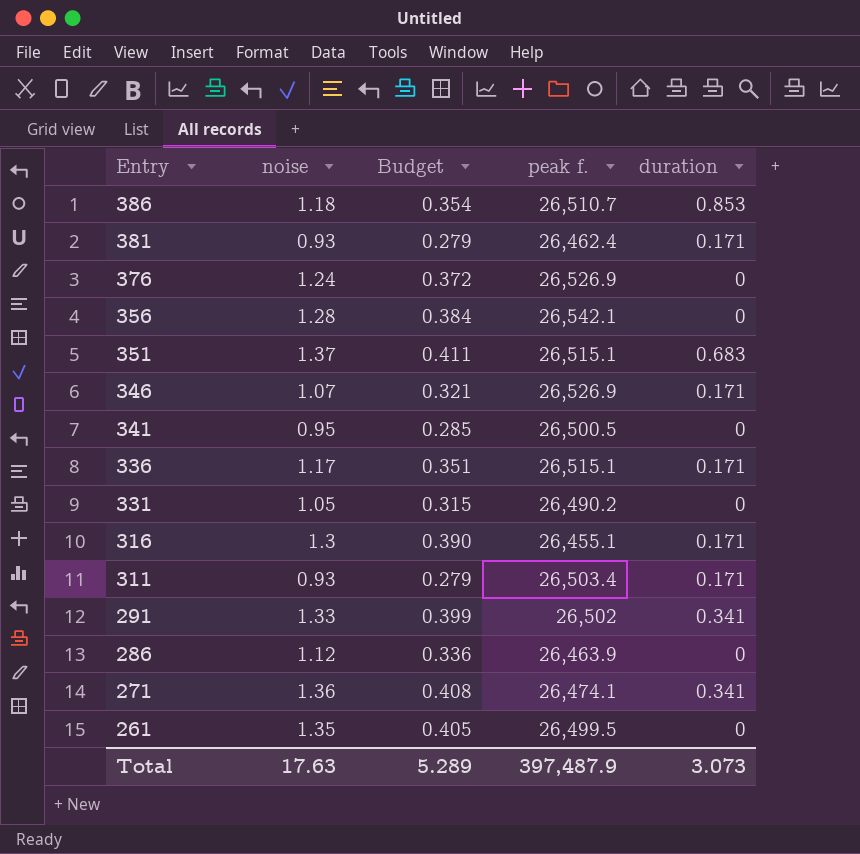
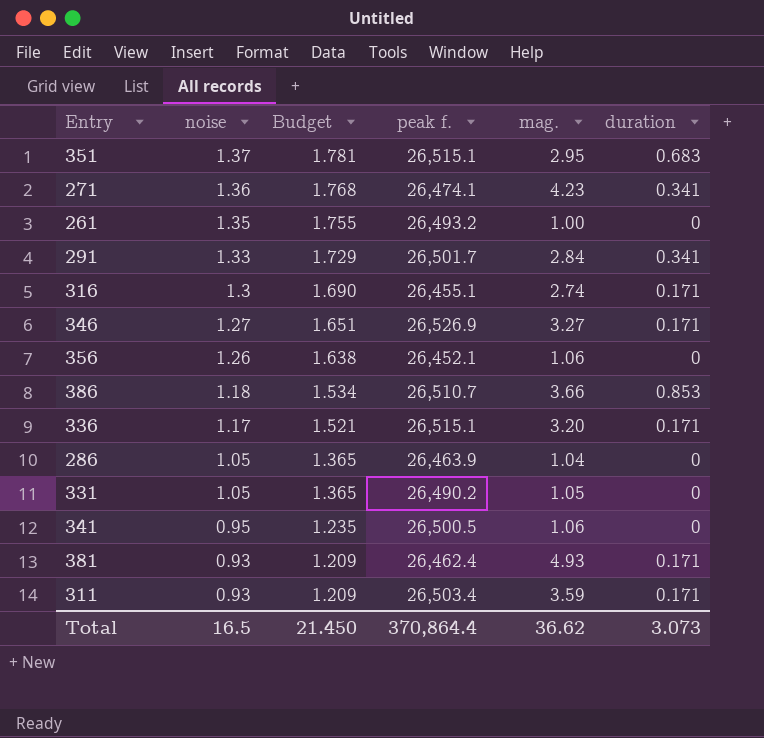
row order: Entry descending -> noise descending
column Budget | formula: [noise] * 0.3 -> [noise] * 1.3
column mag. | position: none -> 5
row 376: 1.24 | 0.372 | 26,526.9 | 0 -> none
261 | peak f.: 26,499.5 -> 26,493.2
291 | peak f.: 26,502 -> 26,501.7
346 | noise: 1.07 -> 1.27
356 | noise: 1.28 -> 1.26
356 | peak f.: 26,542.1 -> 26,452.1
286 | noise: 1.12 -> 1.05
Total | noise: 17.63 -> 16.5
Total | Budget: 5.289 -> 21.450
Total | peak f.: 397,487.9 -> 370,864.4

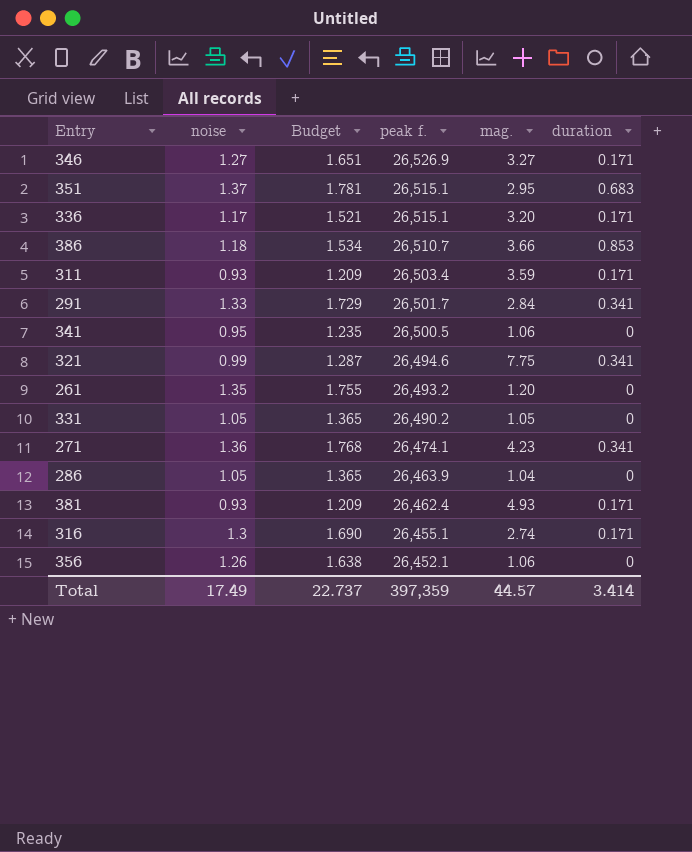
row order: noise descending -> peak f. descending
row 321: none -> 0.99 | 1.287 | 26,494.6 | 7.75 | 0.341
261 | mag.: 1.00 -> 1.20
Total | noise: 16.5 -> 17.49
Total | Budget: 21.450 -> 22.737
Total | peak f.: 370,864.4 -> 397,359
Total | mag.: 36.62 -> 44.57
Total | duration: 3.073 -> 3.414

